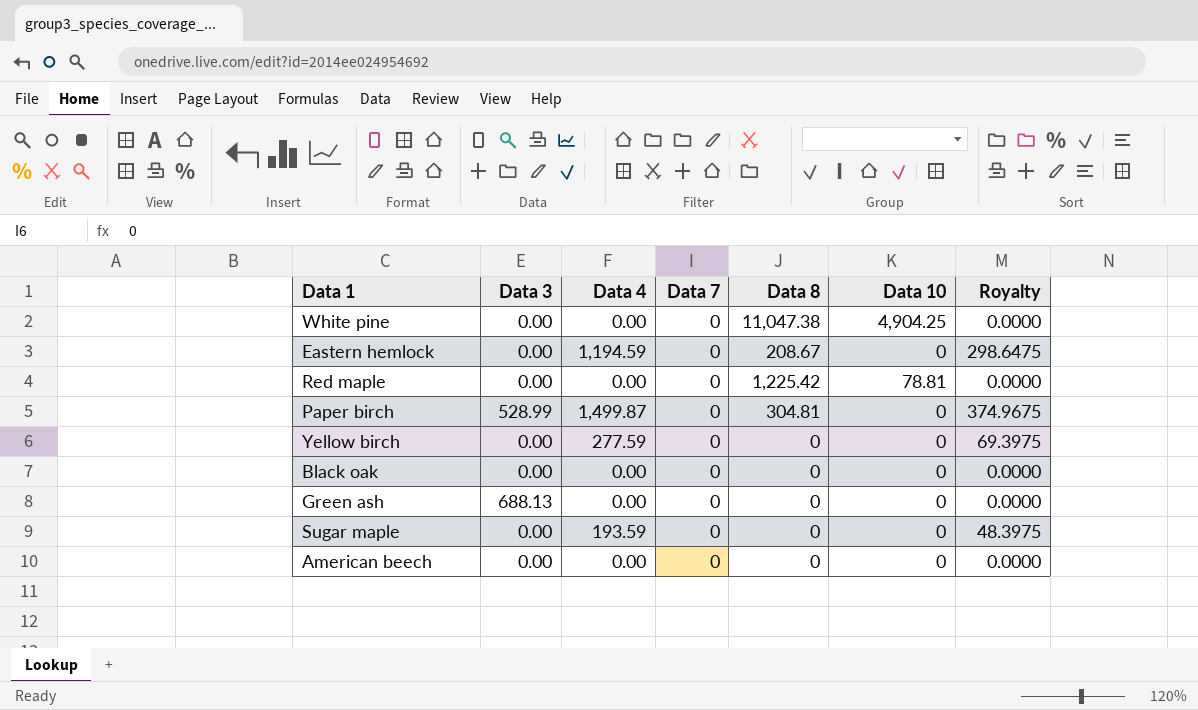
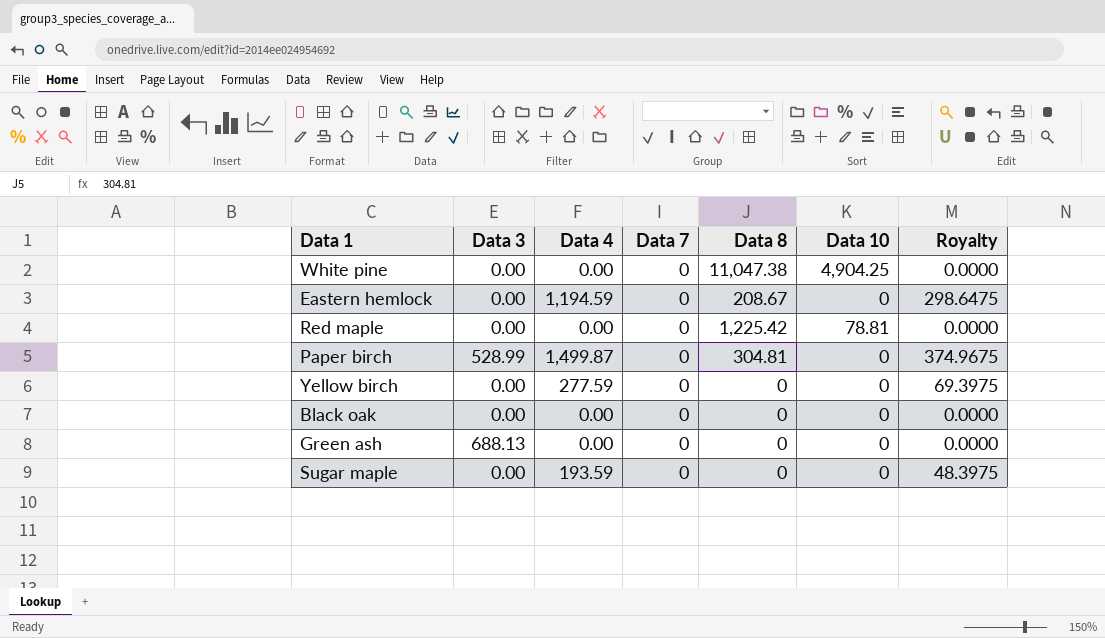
row American beech: 0.00 | 0.00 | 0 | 0 | 0 | 0.0000 -> none

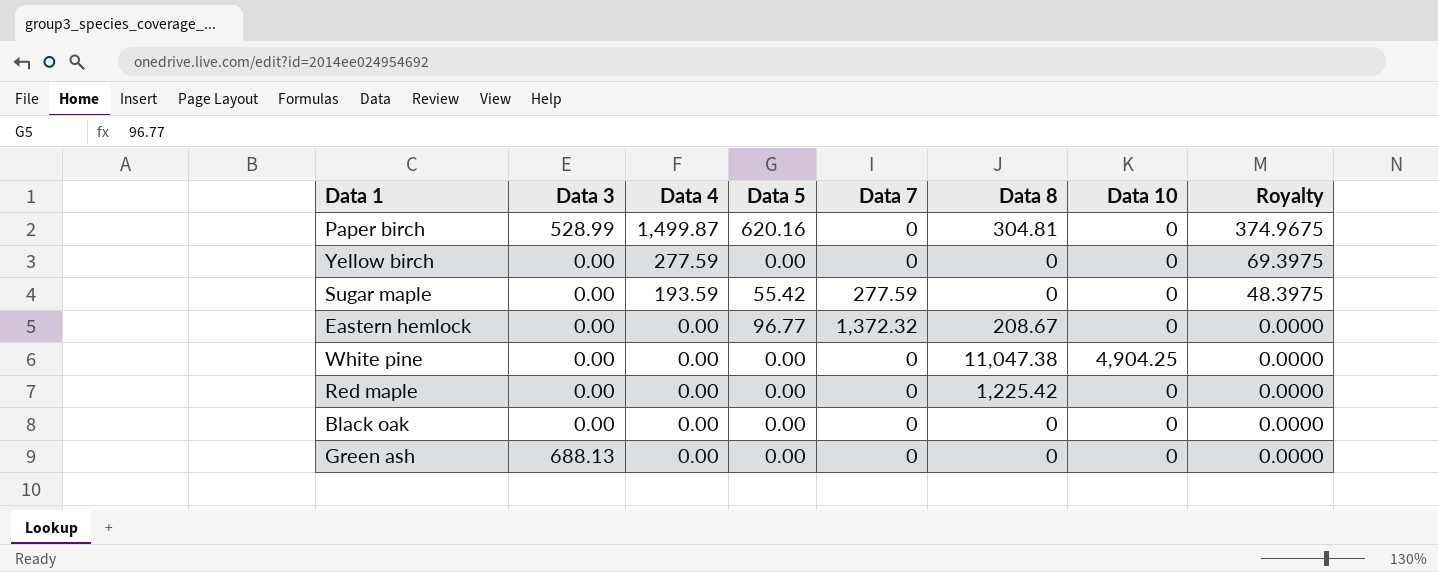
row order: none -> Data 4 descending
column Data 5 | position: none -> 4
Sugar maple | Data 7: 0 -> 277.59
Eastern hemlock | Data 4: 1,194.59 -> 0.00
Eastern hemlock | Data 7: 0 -> 1,372.32
Eastern hemlock | Royalty: 298.6475 -> 0.0000
Red maple | Data 10: 78.81 -> 0

